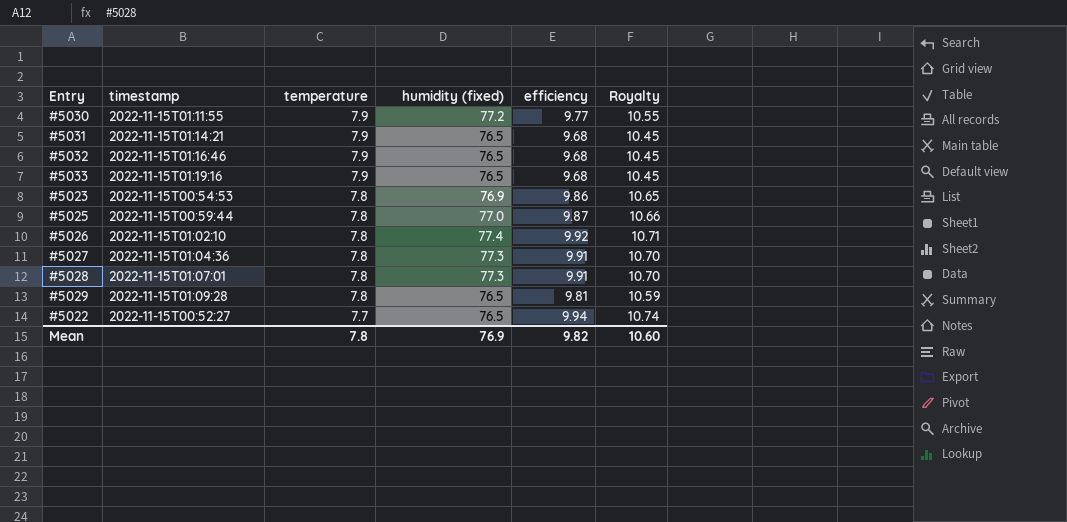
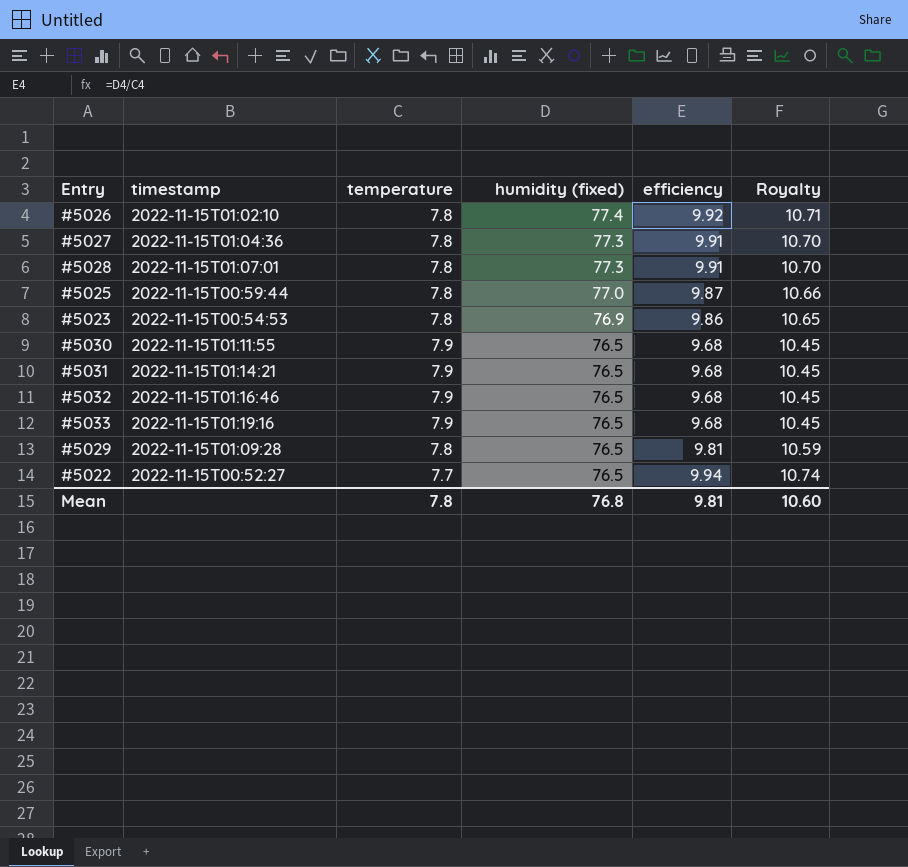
row order: temperature descending -> humidity (fixed) descending
#5030 | humidity (fixed): 77.2 -> 76.5
#5030 | efficiency: 9.77 -> 9.68
#5030 | Royalty: 10.55 -> 10.45
Mean | humidity (fixed): 76.9 -> 76.8
Mean | efficiency: 9.82 -> 9.81

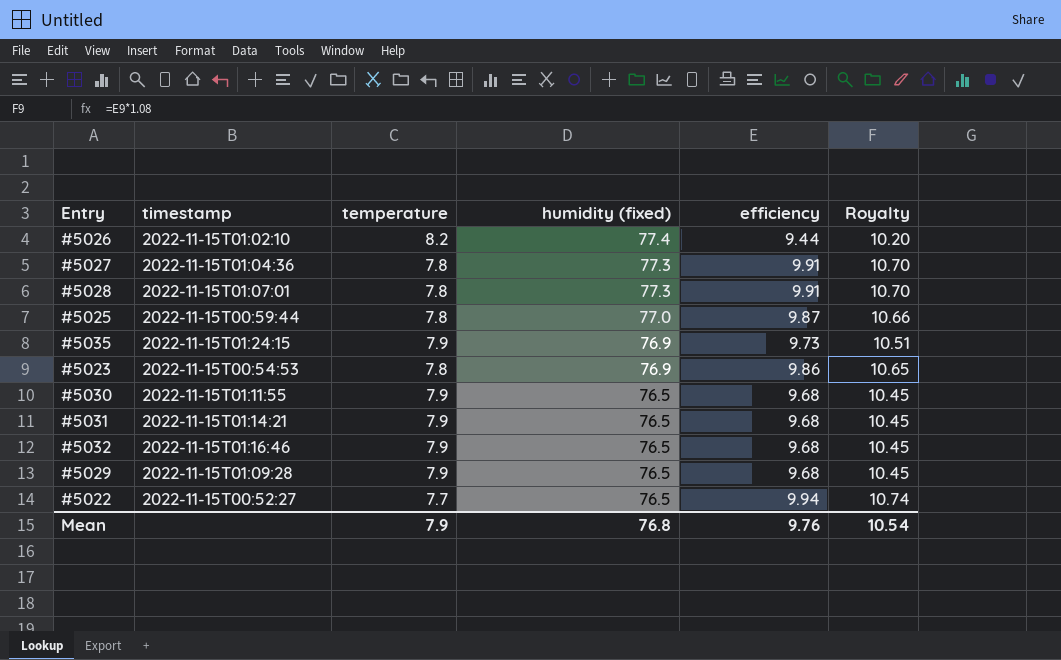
row #5033: 2022-11-15T01:19:16 | 7.9 | 76.5 | 9.68 | 10.45 -> none
#5026 | temperature: 7.8 -> 8.2
#5026 | efficiency: 9.92 -> 9.44
#5026 | Royalty: 10.71 -> 10.20
row #5035: none -> 2022-11-15T01:24:15 | 7.9 | 76.9 | 9.73 | 10.51
#5029 | temperature: 7.8 -> 7.9
#5029 | efficiency: 9.81 -> 9.68
#5029 | Royalty: 10.59 -> 10.45
Mean | temperature: 7.8 -> 7.9
Mean | efficiency: 9.81 -> 9.76
Mean | Royalty: 10.60 -> 10.54

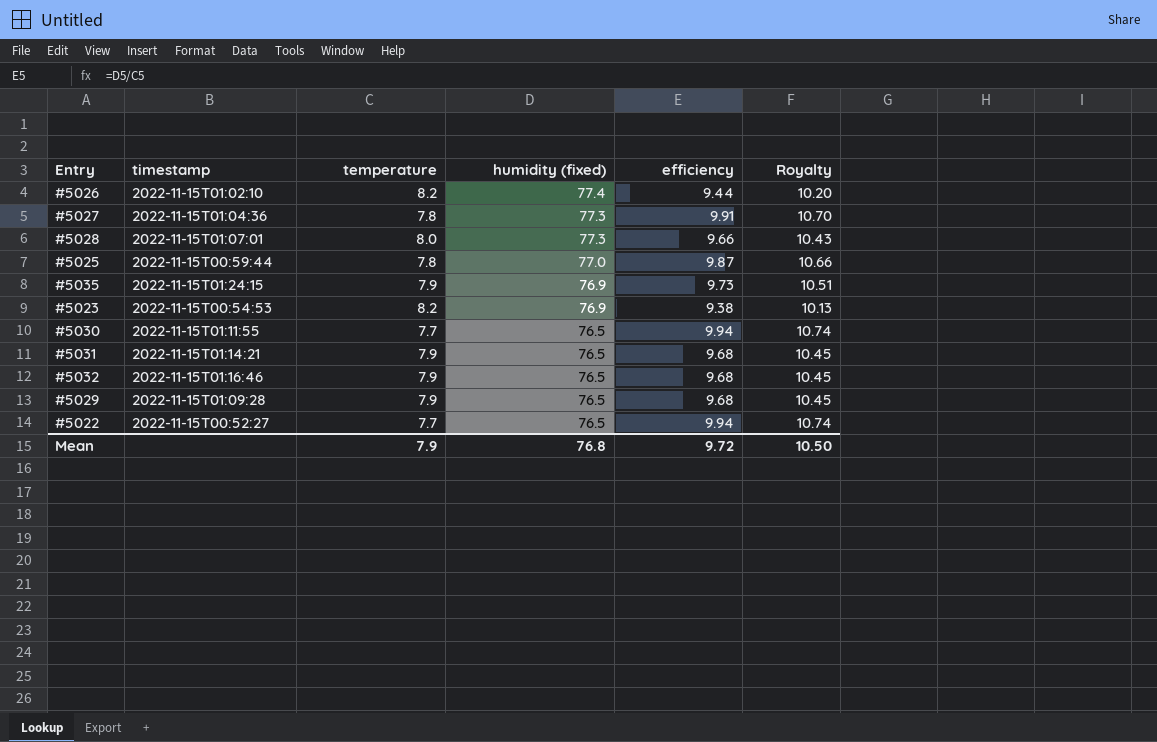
#5028 | temperature: 7.8 -> 8.0
#5028 | efficiency: 9.91 -> 9.66
#5028 | Royalty: 10.70 -> 10.43
#5023 | temperature: 7.8 -> 8.2
#5023 | efficiency: 9.86 -> 9.38
#5023 | Royalty: 10.65 -> 10.13
#5030 | temperature: 7.9 -> 7.7
#5030 | efficiency: 9.68 -> 9.94
#5030 | Royalty: 10.45 -> 10.74
Mean | efficiency: 9.76 -> 9.72
Mean | Royalty: 10.54 -> 10.50

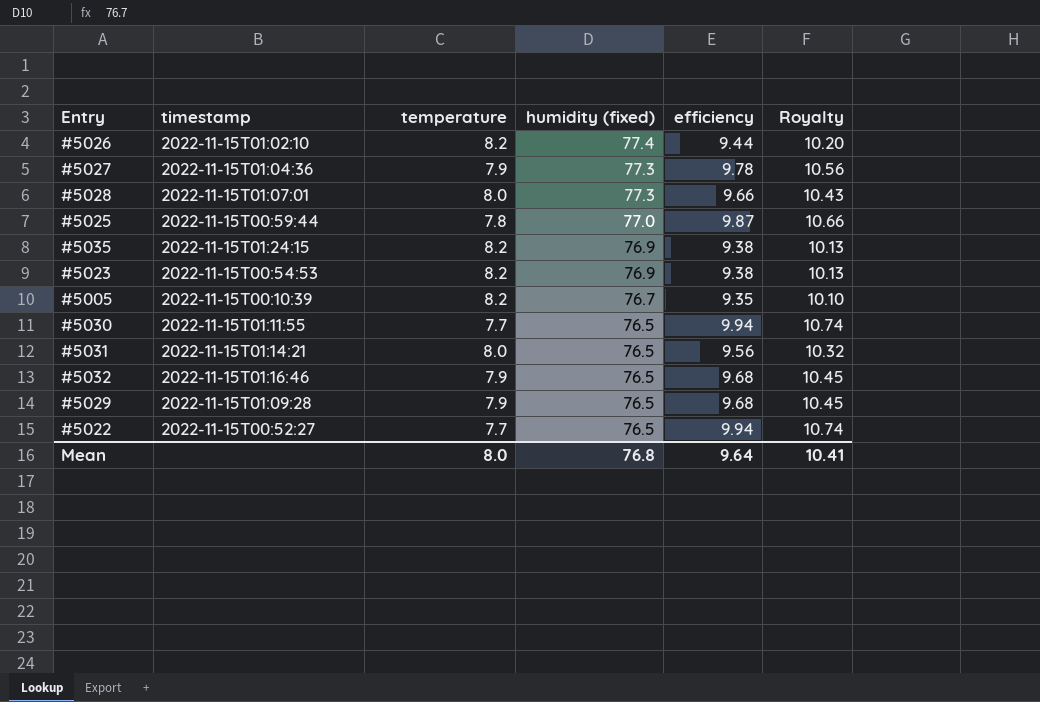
#5027 | temperature: 7.8 -> 7.9
#5027 | efficiency: 9.91 -> 9.78
#5027 | Royalty: 10.70 -> 10.56
#5035 | temperature: 7.9 -> 8.2
#5035 | efficiency: 9.73 -> 9.38
#5035 | Royalty: 10.51 -> 10.13
row #5005: none -> 2022-11-15T00:10:39 | 8.2 | 76.7 | 9.35 | 10.10
#5031 | temperature: 7.9 -> 8.0
#5031 | efficiency: 9.68 -> 9.56
#5031 | Royalty: 10.45 -> 10.32
Mean | temperature: 7.9 -> 8.0
Mean | efficiency: 9.72 -> 9.64
Mean | Royalty: 10.50 -> 10.41

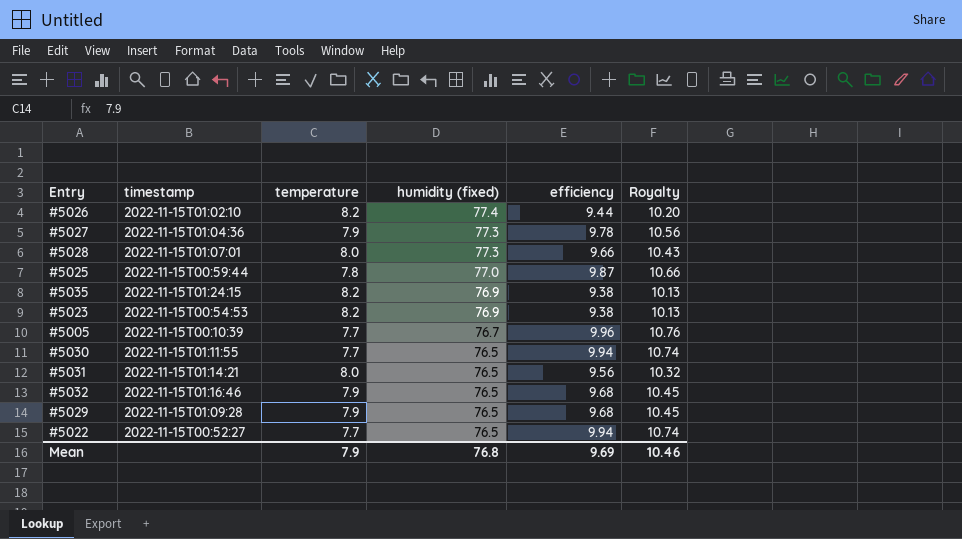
#5005 | temperature: 8.2 -> 7.7
#5005 | efficiency: 9.35 -> 9.96
#5005 | Royalty: 10.10 -> 10.76
Mean | temperature: 8.0 -> 7.9
Mean | efficiency: 9.64 -> 9.69
Mean | Royalty: 10.41 -> 10.46

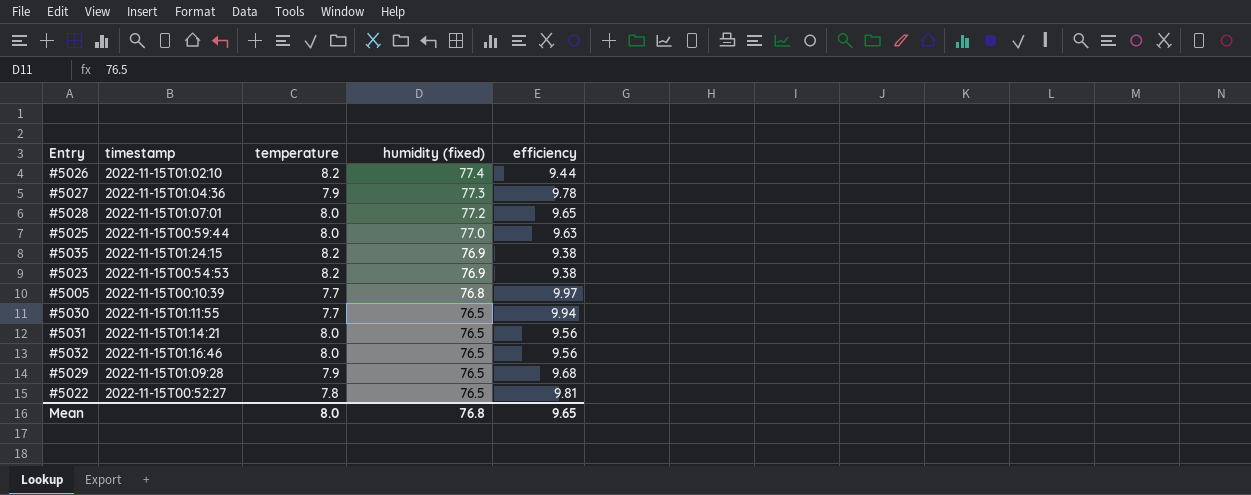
column Royalty | formula: [efficiency] * 1.08 -> none
#5028 | humidity (fixed): 77.3 -> 77.2
#5028 | efficiency: 9.66 -> 9.65
#5025 | temperature: 7.8 -> 8.0
#5025 | efficiency: 9.87 -> 9.63
#5005 | humidity (fixed): 76.7 -> 76.8
#5005 | efficiency: 9.96 -> 9.97
#5032 | temperature: 7.9 -> 8.0
#5032 | efficiency: 9.68 -> 9.56
#5022 | temperature: 7.7 -> 7.8
#5022 | efficiency: 9.94 -> 9.81
Mean | temperature: 7.9 -> 8.0
Mean | efficiency: 9.69 -> 9.65

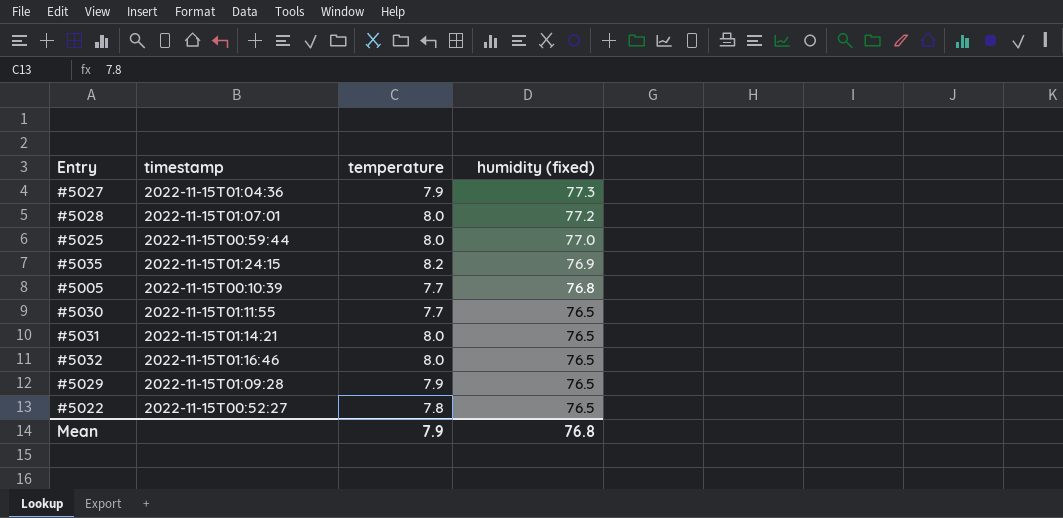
column efficiency | formula: [humidity (fixed)] / [temperature] -> none
row #5026: 2022-11-15T01:02:10 | 8.2 | 77.4 | 9.44 -> none
row #5023: 2022-11-15T00:54:53 | 8.2 | 76.9 | 9.38 -> none
Mean | temperature: 8.0 -> 7.9

